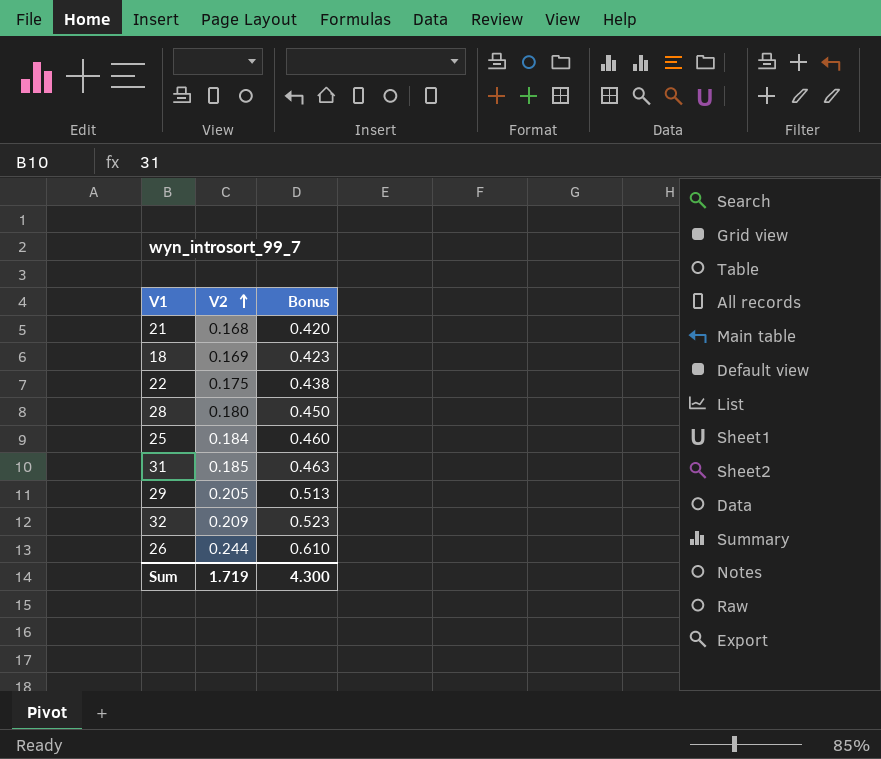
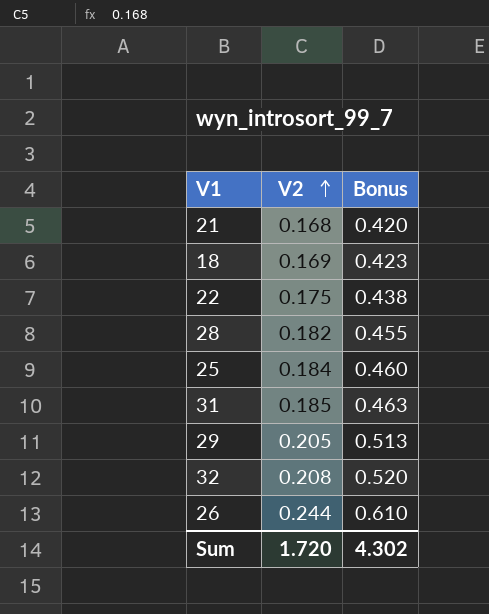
28 | V2: 0.180 -> 0.182
28 | Bonus: 0.450 -> 0.455
32 | V2: 0.209 -> 0.208
32 | Bonus: 0.523 -> 0.520
Sum | V2: 1.719 -> 1.720
Sum | Bonus: 4.300 -> 4.302

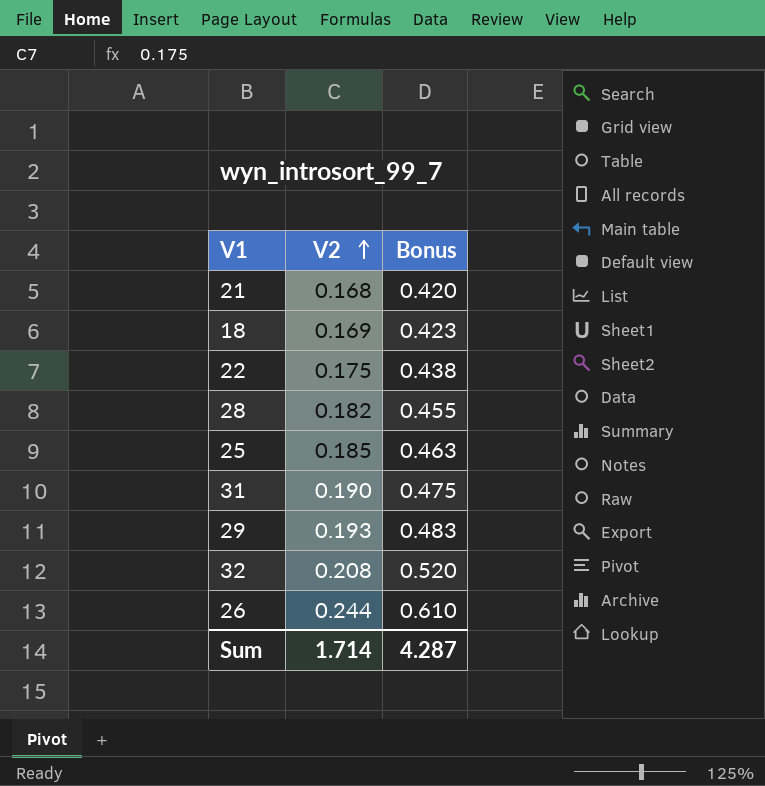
25 | V2: 0.184 -> 0.185
25 | Bonus: 0.460 -> 0.463
31 | V2: 0.185 -> 0.190
31 | Bonus: 0.463 -> 0.475
29 | V2: 0.205 -> 0.193
29 | Bonus: 0.513 -> 0.483
Sum | V2: 1.720 -> 1.714
Sum | Bonus: 4.302 -> 4.287

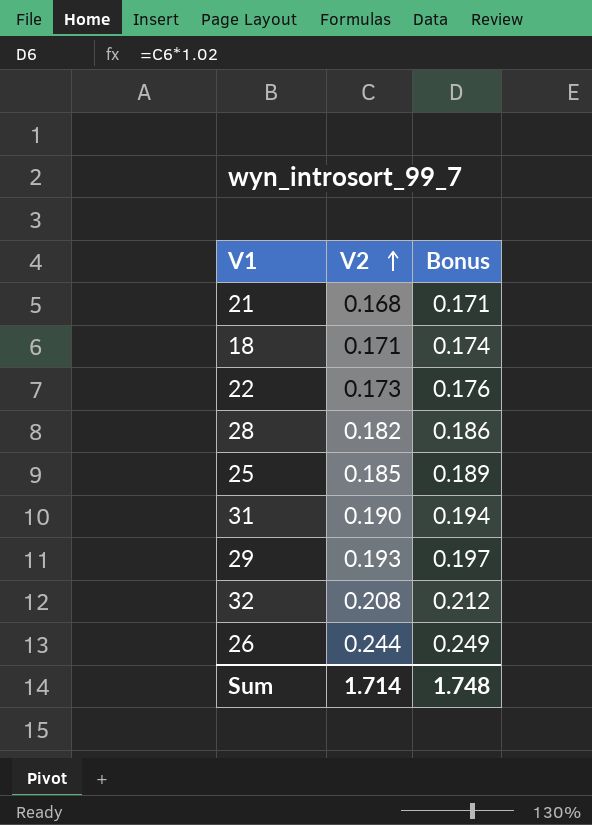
column Bonus | formula: [V2] * 2.5 -> [V2] * 1.02
18 | V2: 0.169 -> 0.171
22 | V2: 0.175 -> 0.173
Sum | Bonus: 4.287 -> 1.748

